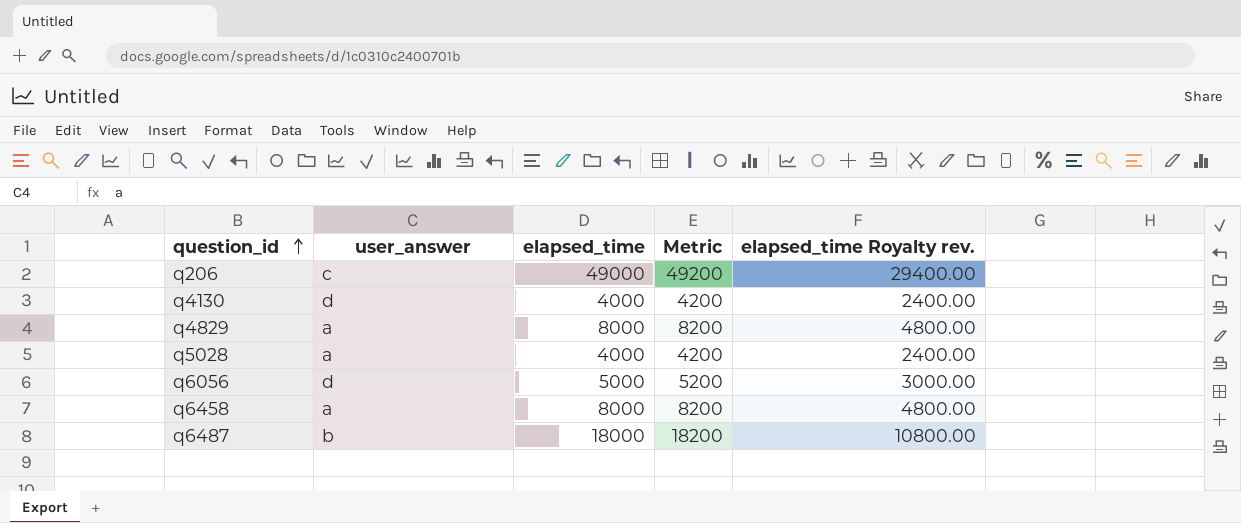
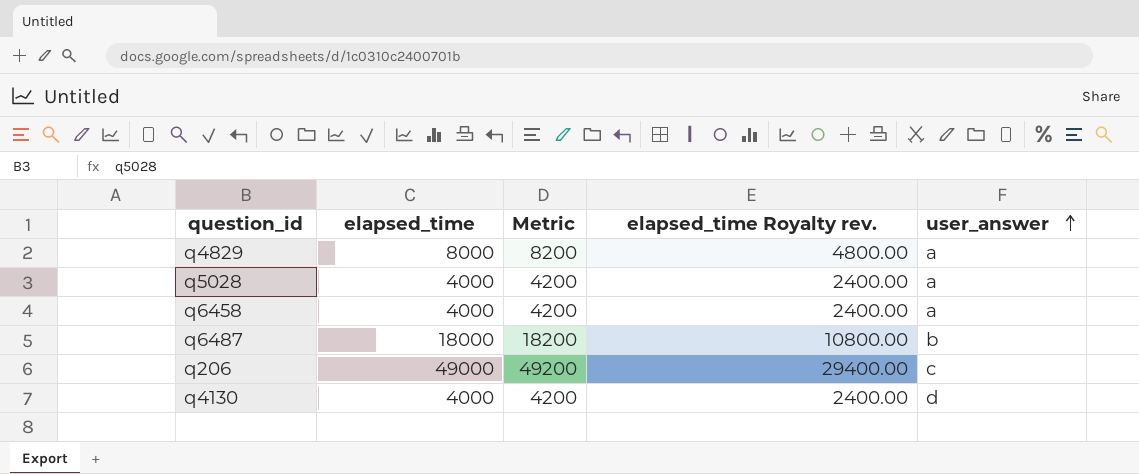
row order: question_id ascending -> user_answer ascending
column user_answer | position: 2 -> 5
row q6056: d | 5000 | 5200 | 3000.00 -> none
q6458 | elapsed_time: 8000 -> 4000
q6458 | Metric: 8200 -> 4200
q6458 | elapsed_time Royalty rev.: 4800.00 -> 2400.00

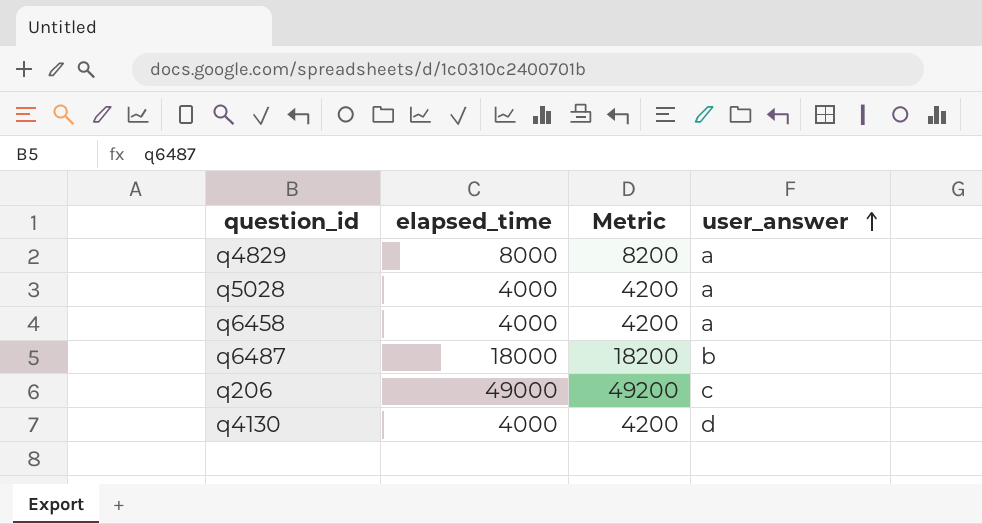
column elapsed_time Royalty rev. | formula: [elapsed_time] * 0.6 -> none

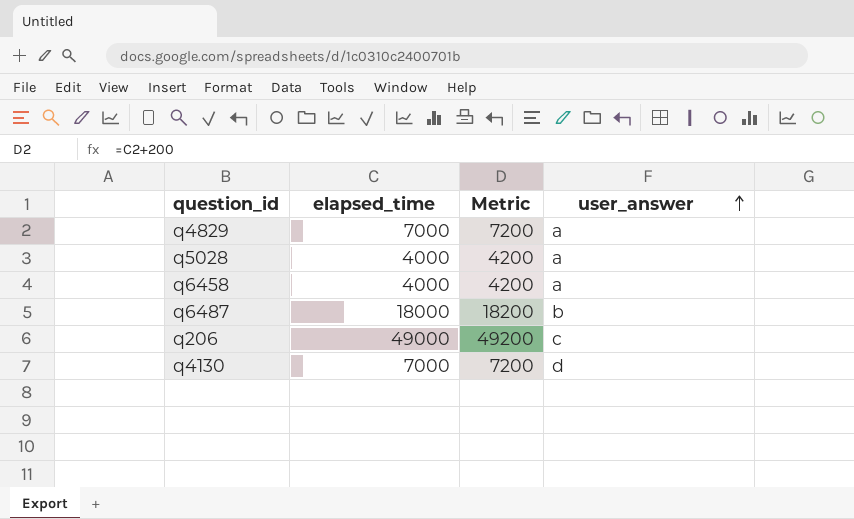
q4829 | elapsed_time: 8000 -> 7000
q4829 | Metric: 8200 -> 7200
q4130 | elapsed_time: 4000 -> 7000
q4130 | Metric: 4200 -> 7200

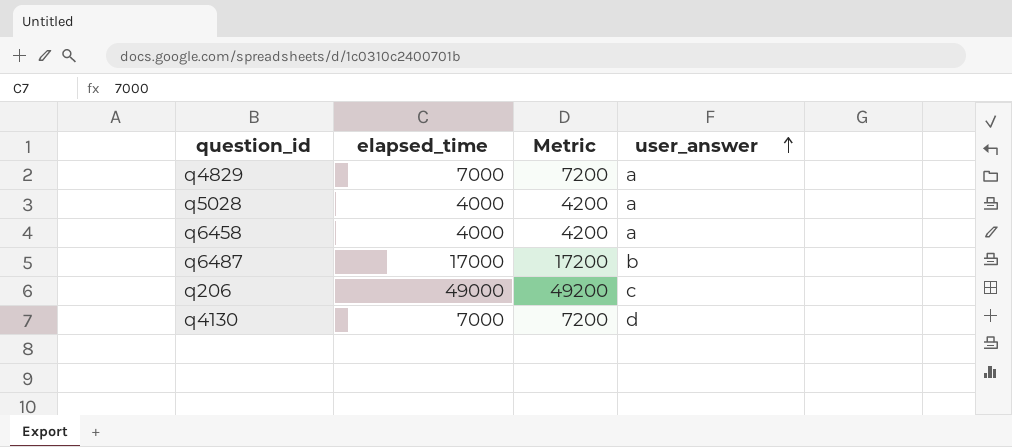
q6487 | elapsed_time: 18000 -> 17000
q6487 | Metric: 18200 -> 17200

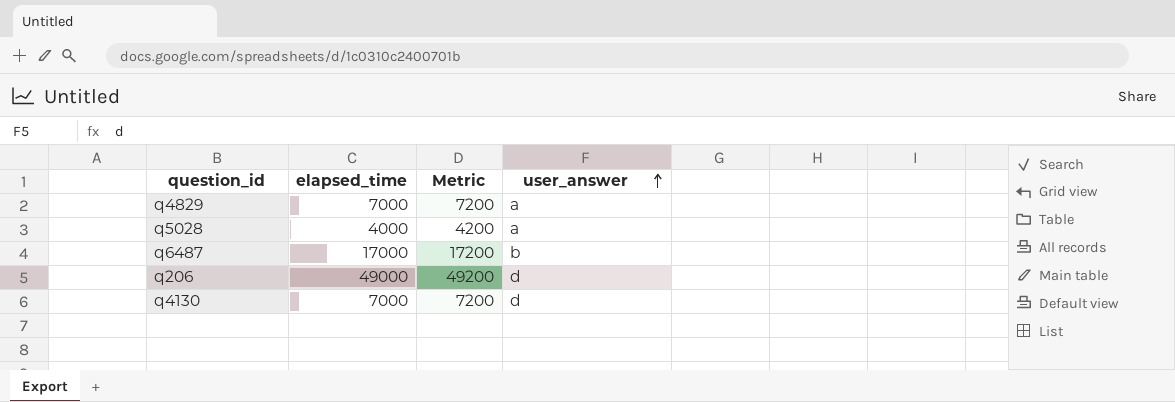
row q6458: 4000 | 4200 | a -> none
q206 | user_answer: c -> d

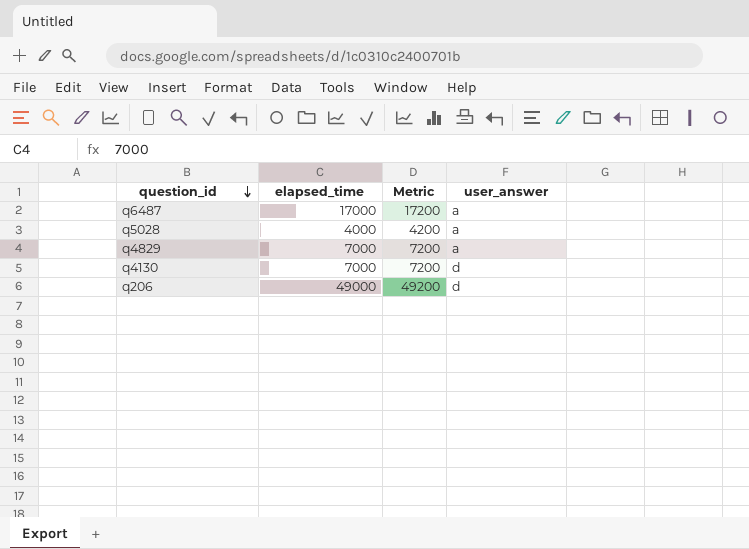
row order: user_answer ascending -> question_id descending
q6487 | user_answer: b -> a

